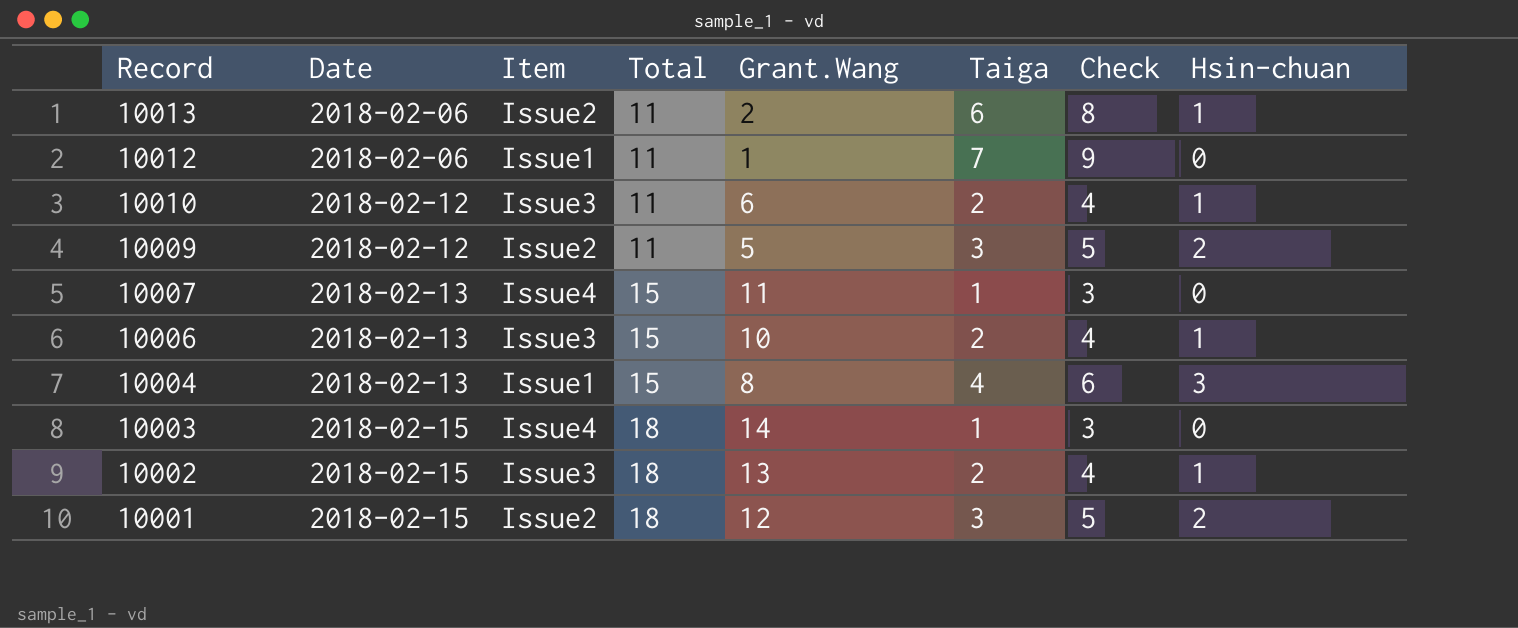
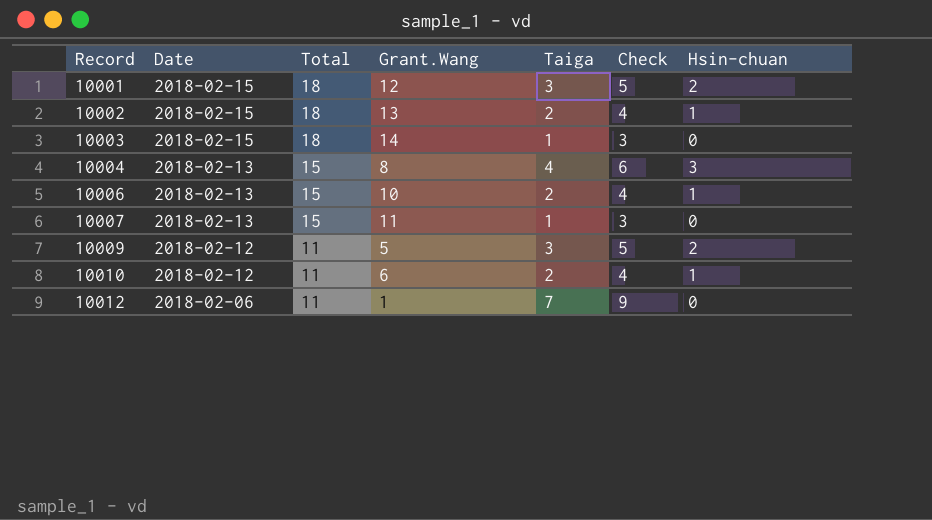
row order: Record descending -> Record ascending
column Item | position: 3 -> none
row 10013: 2018-02-06 | Issue2 | 11 | 2 | 6 | 8 | 1 -> none

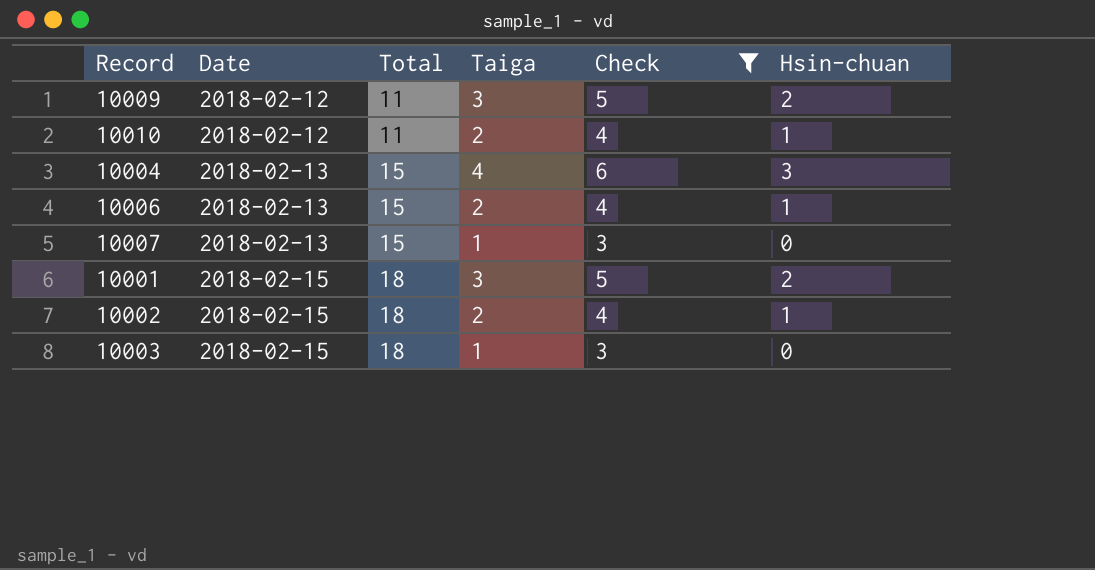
filter: none -> Check != 9
row order: Record ascending -> Date ascending
column Grant.Wang | position: 4 -> none

